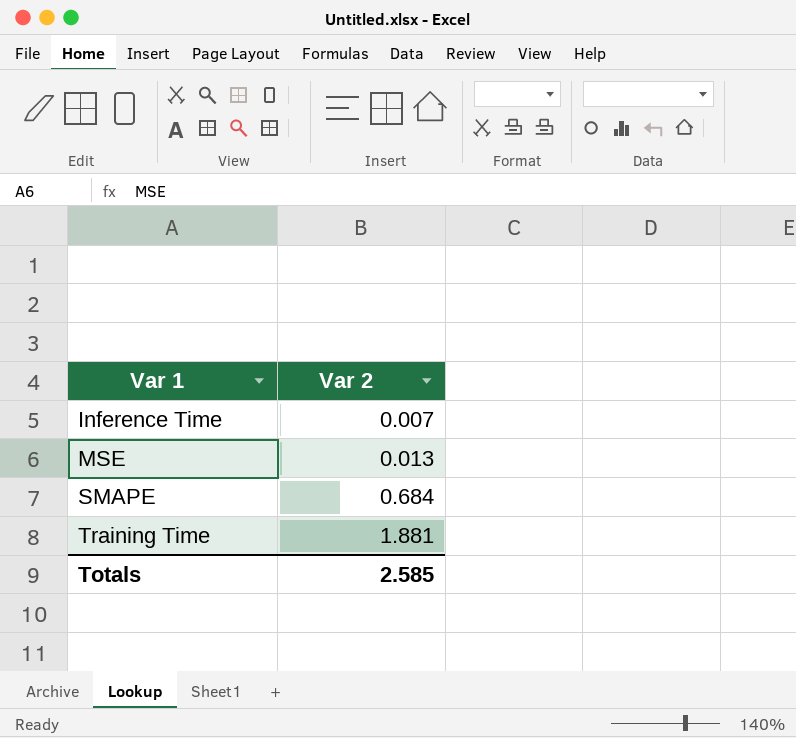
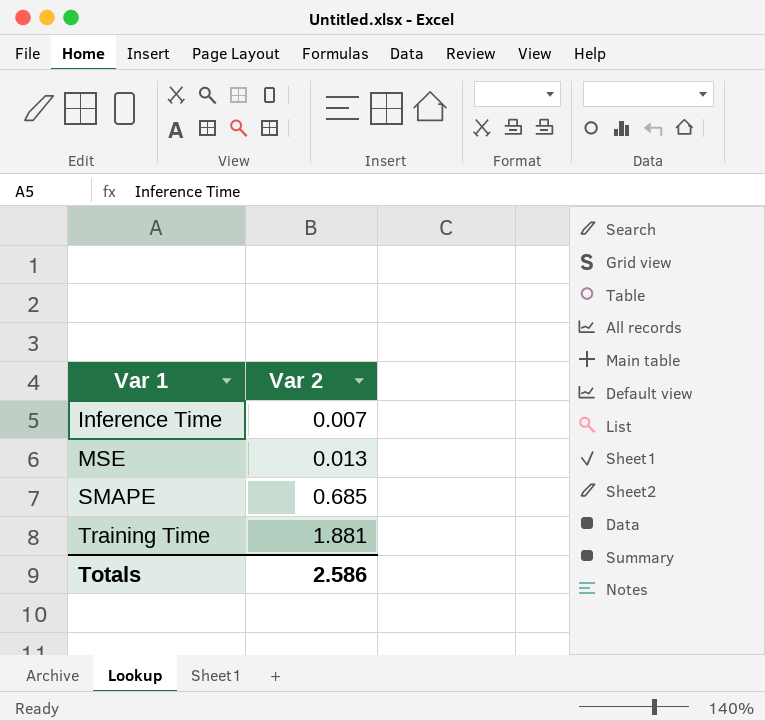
SMAPE | Var 2: 0.684 -> 0.685
Totals | Var 2: 2.585 -> 2.586

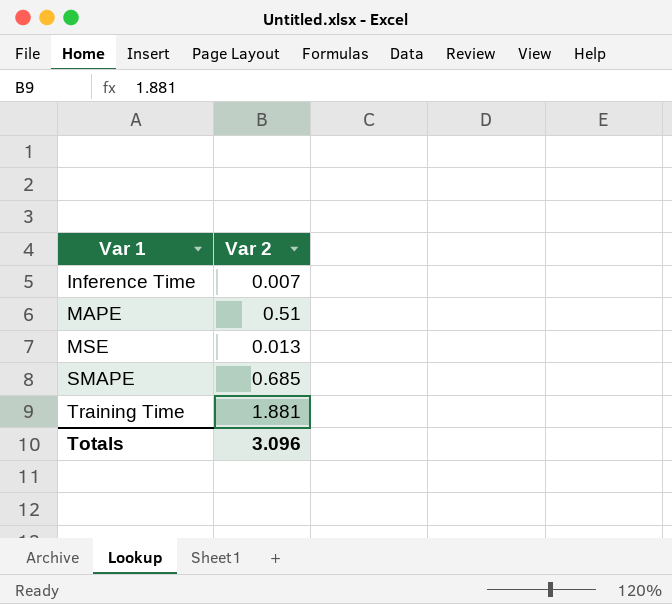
row MAPE: none -> 0.51
Totals | Var 2: 2.586 -> 3.096

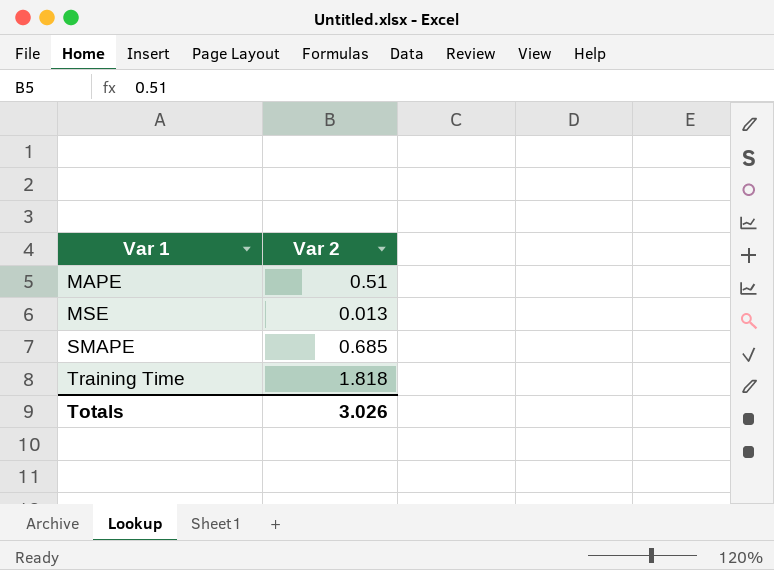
row Inference Time: 0.007 -> none
Training Time | Var 2: 1.881 -> 1.818
Totals | Var 2: 3.096 -> 3.026

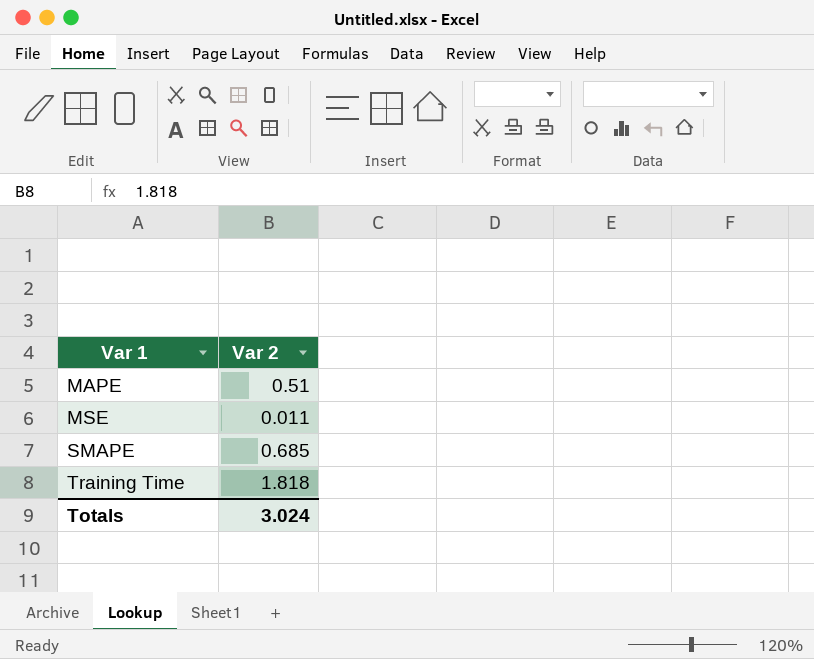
MSE | Var 2: 0.013 -> 0.011
Totals | Var 2: 3.026 -> 3.024

